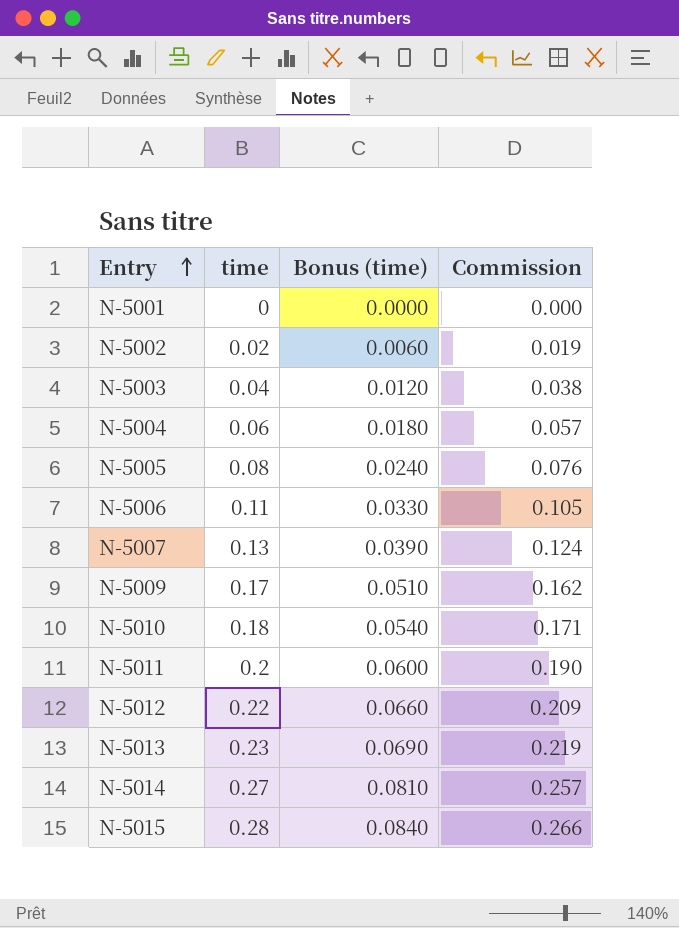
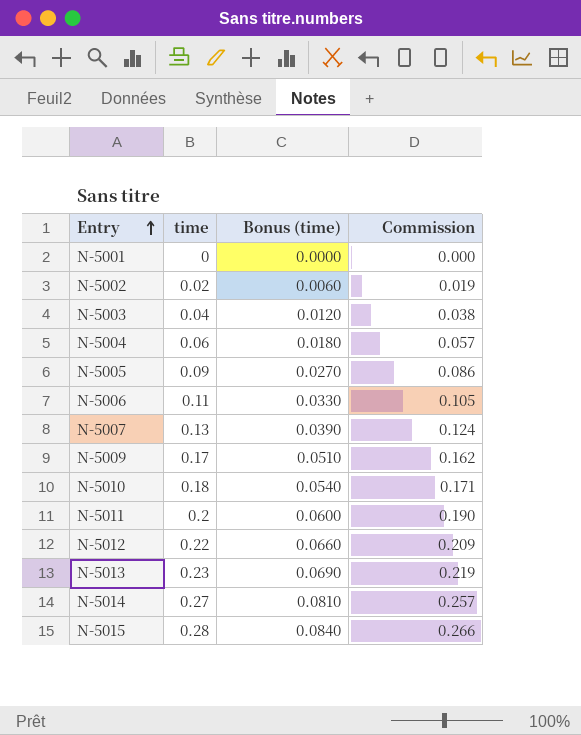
N-5005 | time: 0.08 -> 0.09
N-5005 | Bonus (time): 0.0240 -> 0.0270
N-5005 | Commission: 0.076 -> 0.086

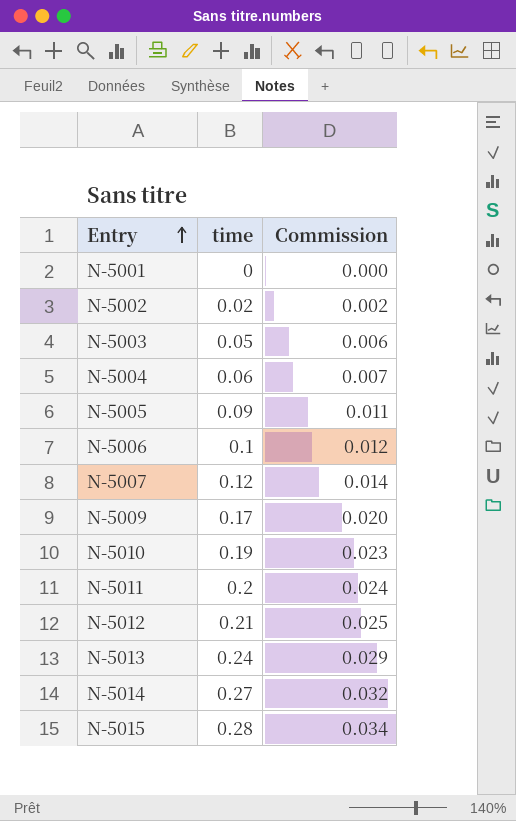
column Bonus (time) | formula: [time] * 0.3 -> none
column Commission | formula: [time] * 0.95 -> [time] * 0.12
N-5003 | time: 0.04 -> 0.05
N-5006 | time: 0.11 -> 0.1
N-5007 | time: 0.13 -> 0.12
N-5010 | time: 0.18 -> 0.19
N-5012 | time: 0.22 -> 0.21
N-5013 | time: 0.23 -> 0.24

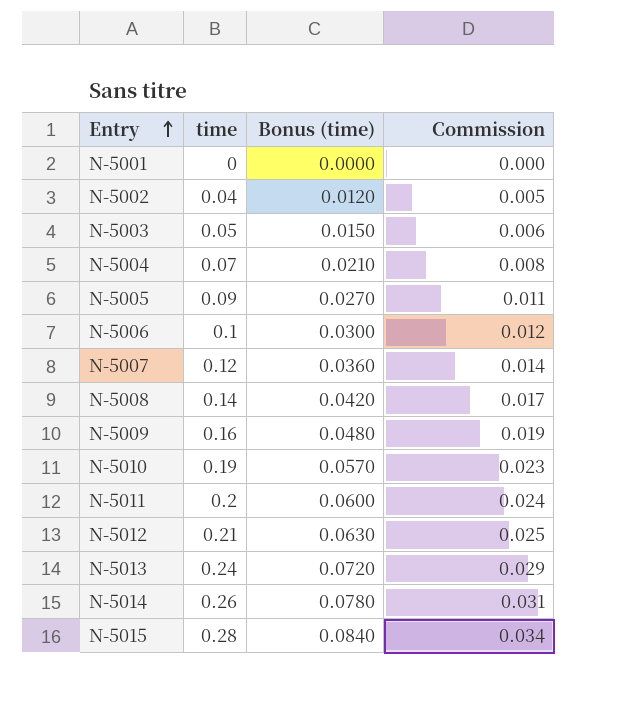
column Bonus (time) | formula: none -> [time] * 0.3
N-5002 | time: 0.02 -> 0.04
N-5002 | Commission: 0.002 -> 0.005
N-5004 | time: 0.06 -> 0.07
N-5004 | Commission: 0.007 -> 0.008
row N-5008: none -> 0.14 | 0.0420 | 0.017
N-5009 | time: 0.17 -> 0.16
N-5009 | Commission: 0.020 -> 0.019
N-5014 | time: 0.27 -> 0.26
N-5014 | Commission: 0.032 -> 0.031

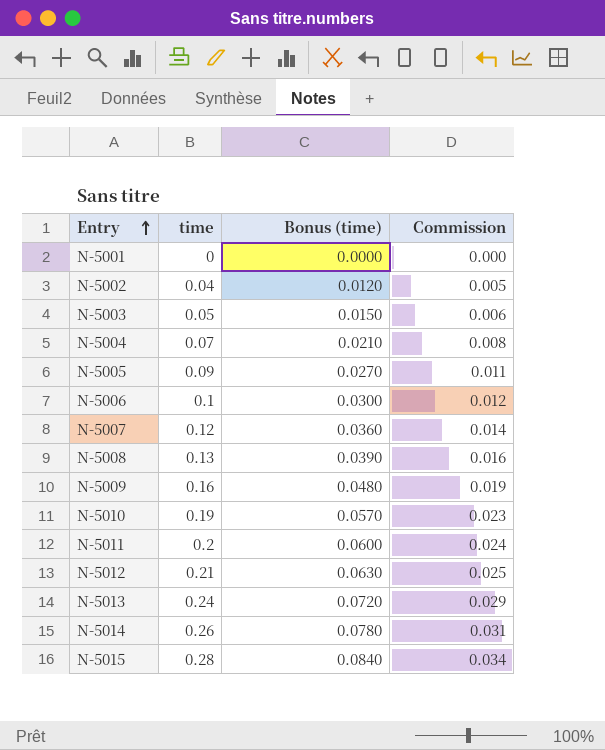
N-5008 | time: 0.14 -> 0.13
N-5008 | Bonus (time): 0.0420 -> 0.0390
N-5008 | Commission: 0.017 -> 0.016

